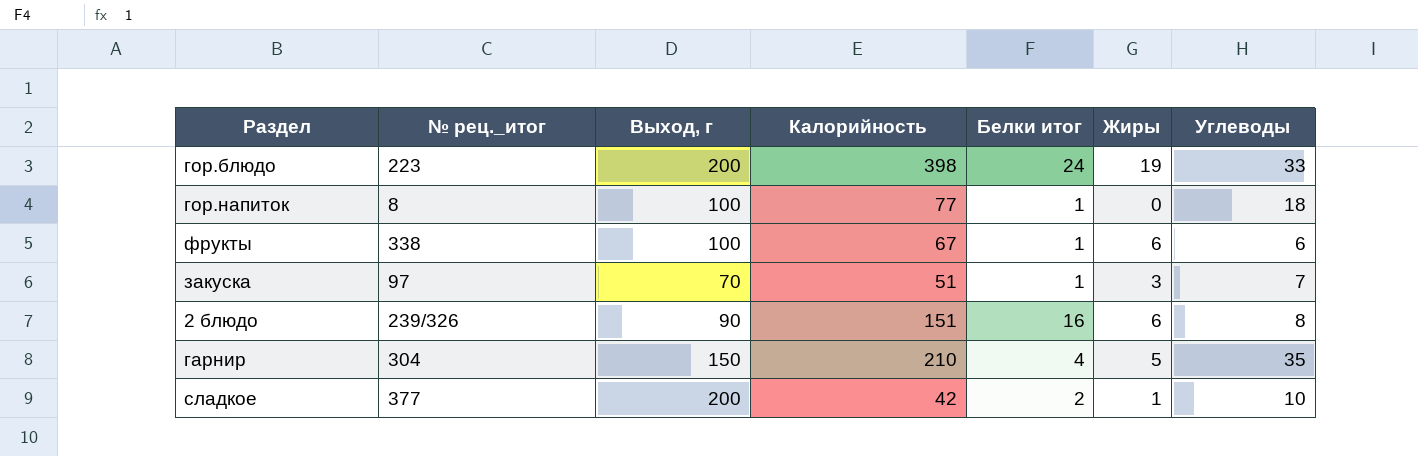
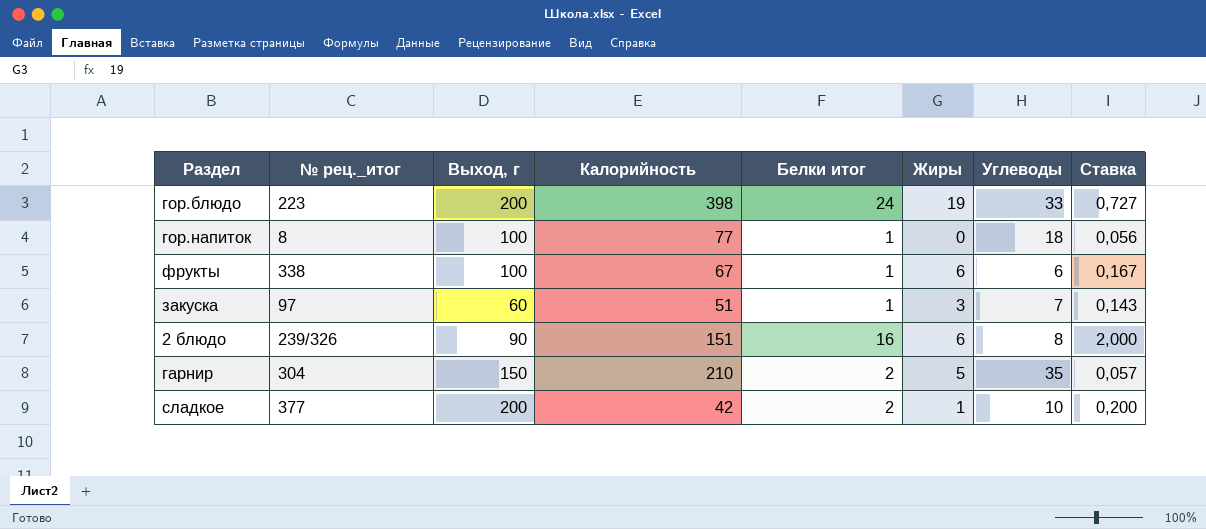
column Ставка | formula: none -> [Белки итог] / [Углеводы]
закуска | Выход, г: 70 -> 60
гарнир | Белки итог: 4 -> 2

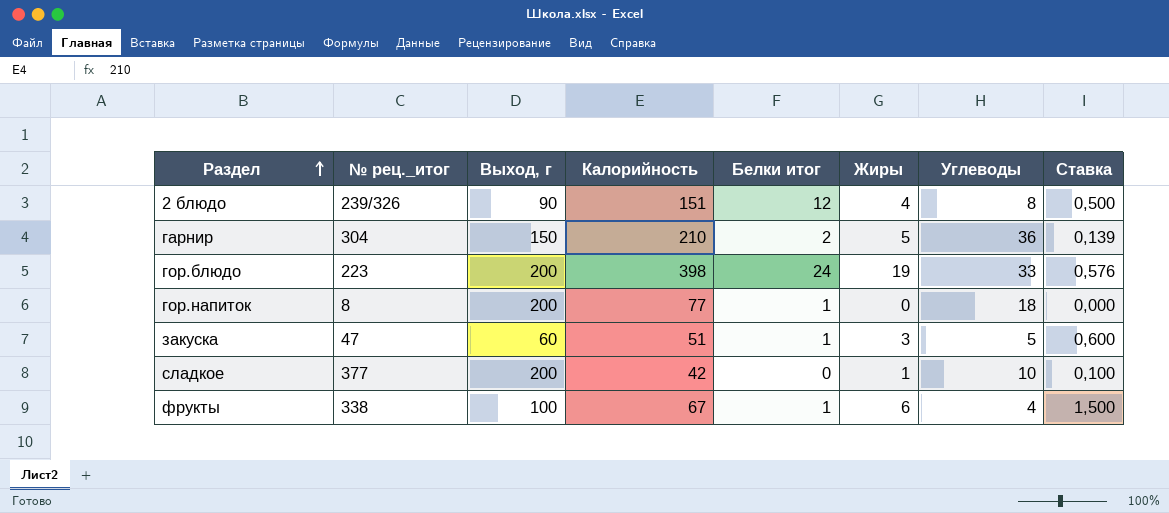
row order: none -> Раздел ascending
column Ставка | formula: [Белки итог] / [Углеводы] -> [Жиры] / [Углеводы]
2 блюдо | Белки итог: 16 -> 12
2 блюдо | Жиры: 6 -> 4
гарнир | Углеводы: 35 -> 36
гор.напиток | Выход, г: 100 -> 200
закуска | № рец._итог: 97 -> 47
закуска | Углеводы: 7 -> 5
сладкое | Белки итог: 2 -> 0
фрукты | Углеводы: 6 -> 4

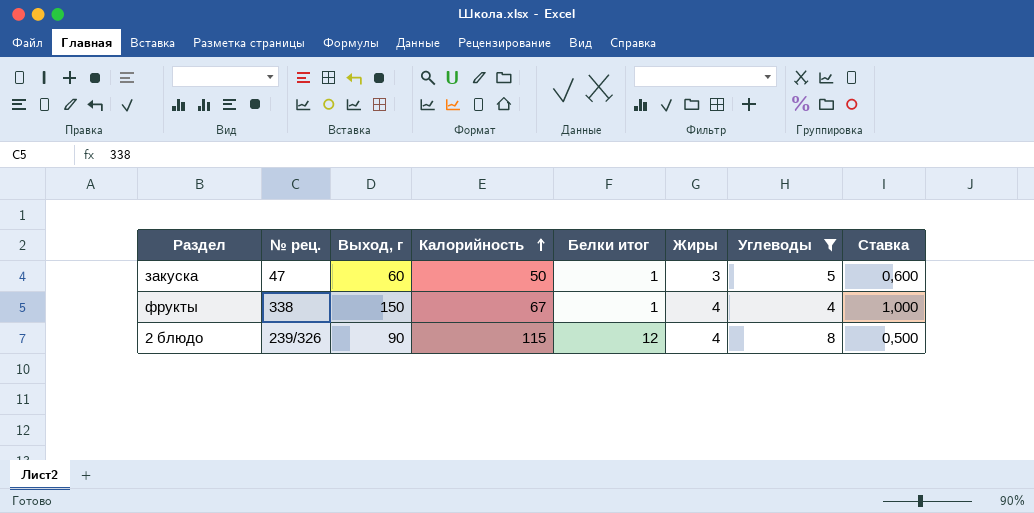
filter: none -> Углеводы <= 8
row order: Раздел ascending -> Калорийность ascending
column name: № рец._итог -> № рец.
закуска | Калорийность: 51 -> 50
фрукты | Выход, г: 100 -> 150
фрукты | Жиры: 6 -> 4
фрукты | Ставка: 1,500 -> 1,000
2 блюдо | Калорийность: 151 -> 115

